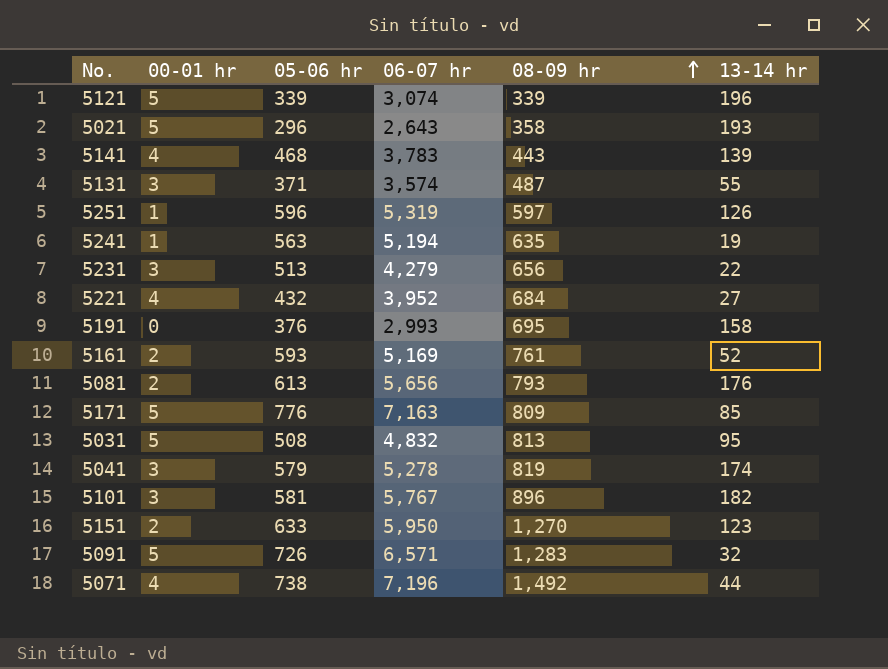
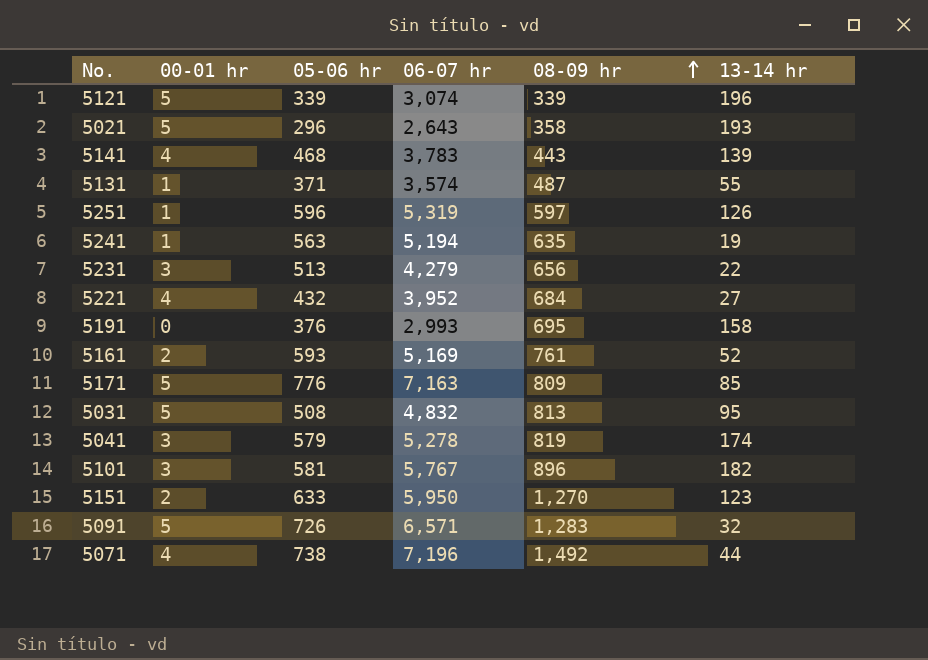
row 5081: 2 | 613 | 5,656 | 793 | 176 -> none
5131 | 00-01 hr: 3 -> 1

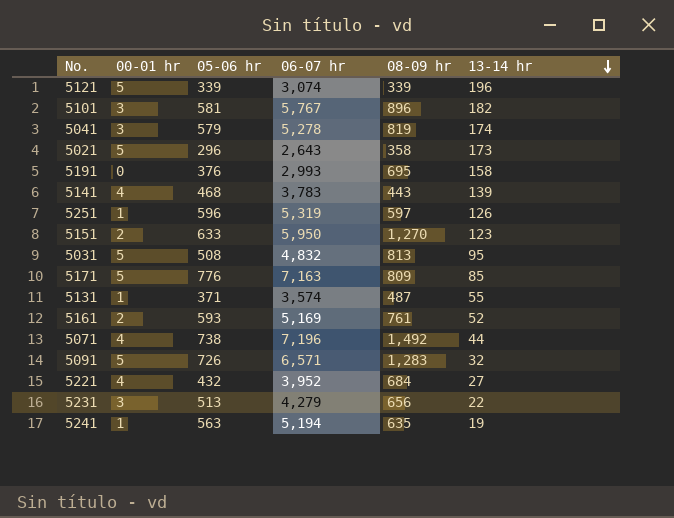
row order: 08-09 hr ascending -> 13-14 hr descending
5021 | 13-14 hr: 193 -> 173

